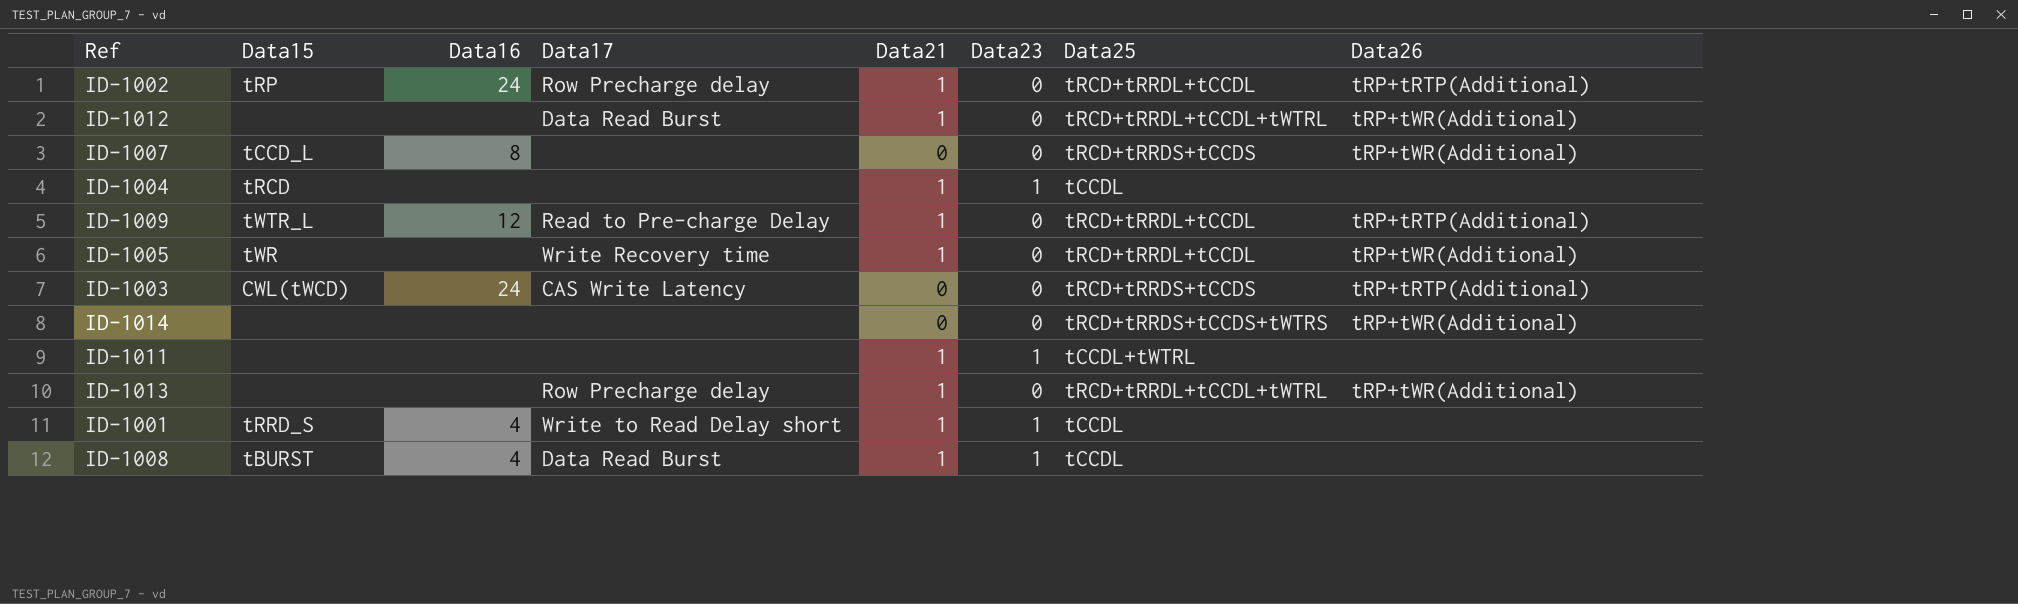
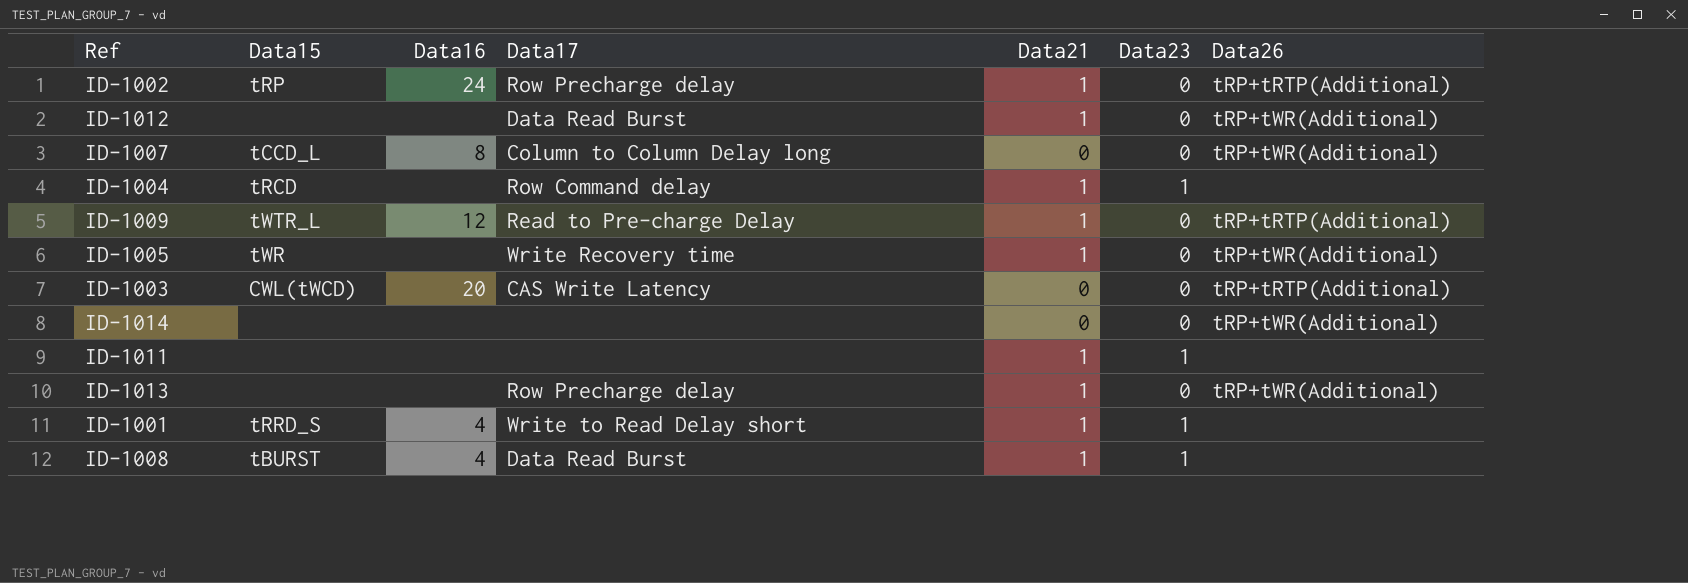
column Data25 | position: 7 -> none
ID-1007 | Data17: none -> Column to Column Delay long
ID-1004 | Data17: none -> Row Command delay
ID-1003 | Data16: 24 -> 20

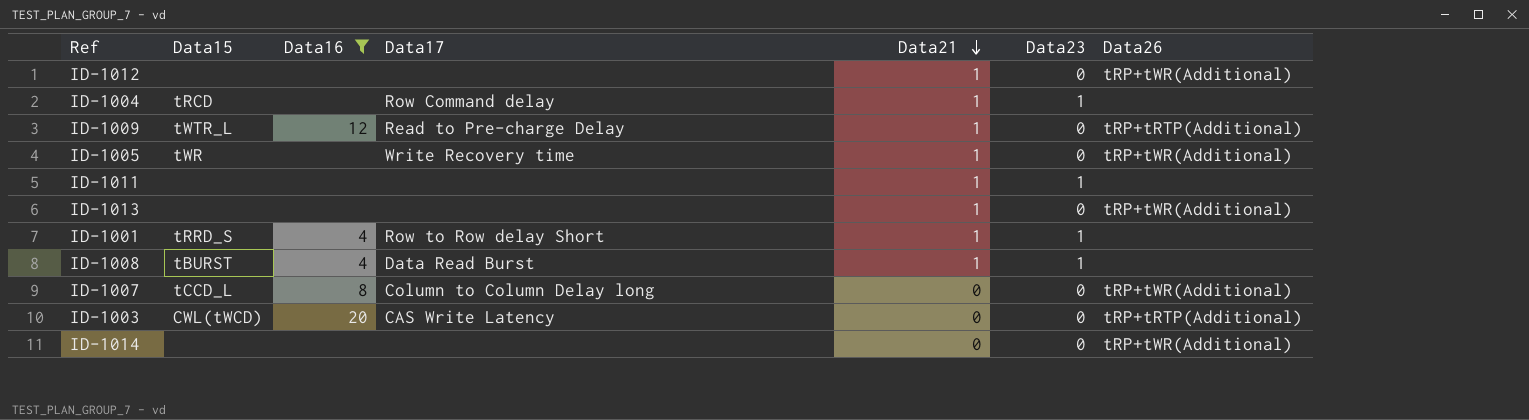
filter: none -> Data16 != 24
row order: none -> Data21 descending
ID-1012 | Data17: Data Read Burst -> none
ID-1013 | Data17: Row Precharge delay -> none
ID-1001 | Data17: Write to Read Delay short -> Row to Row delay Short

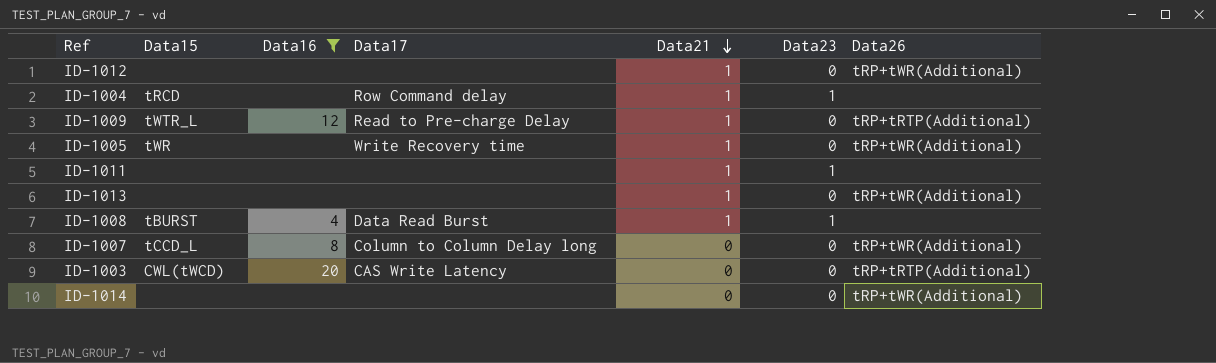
row ID-1001: tRRD_S | 4 | Row to Row delay Short | 1 | 1 | none -> none

